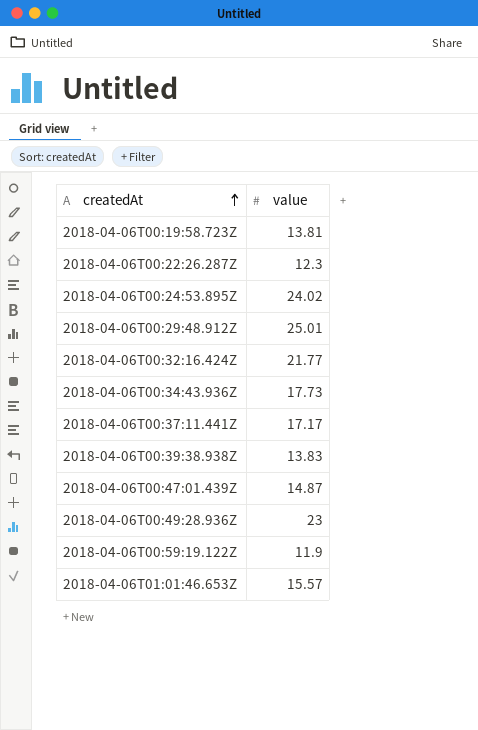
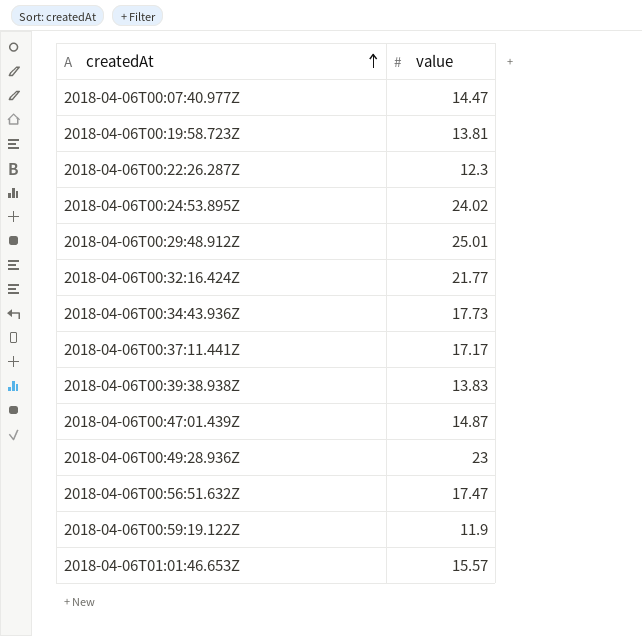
row 2018-04-06T00:07:40.977Z: none -> 14.47
row 2018-04-06T00:56:51.632Z: none -> 17.47

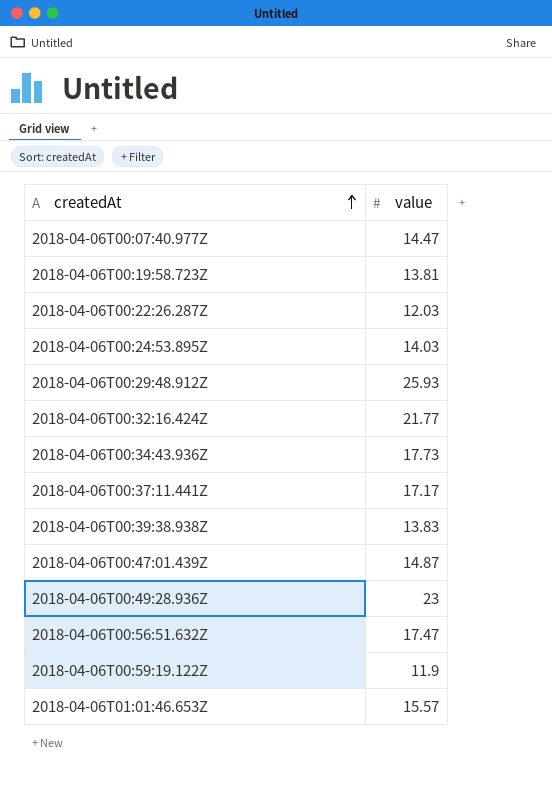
2018-04-06T00:22:26.287Z | value: 12.3 -> 12.03
2018-04-06T00:24:53.895Z | value: 24.02 -> 14.03
2018-04-06T00:29:48.912Z | value: 25.01 -> 25.93

